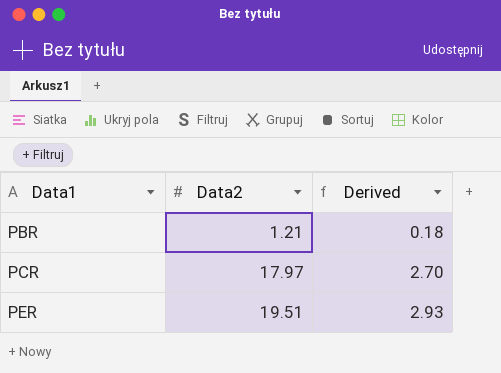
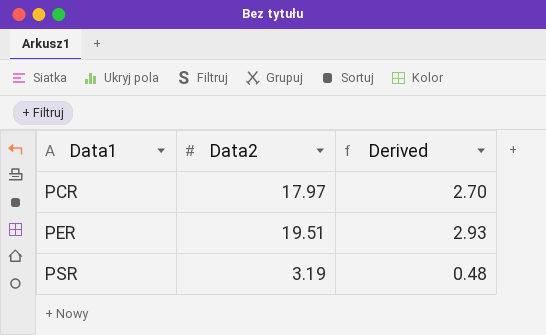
row PBR: 1.21 | 0.18 -> none
row PSR: none -> 3.19 | 0.48

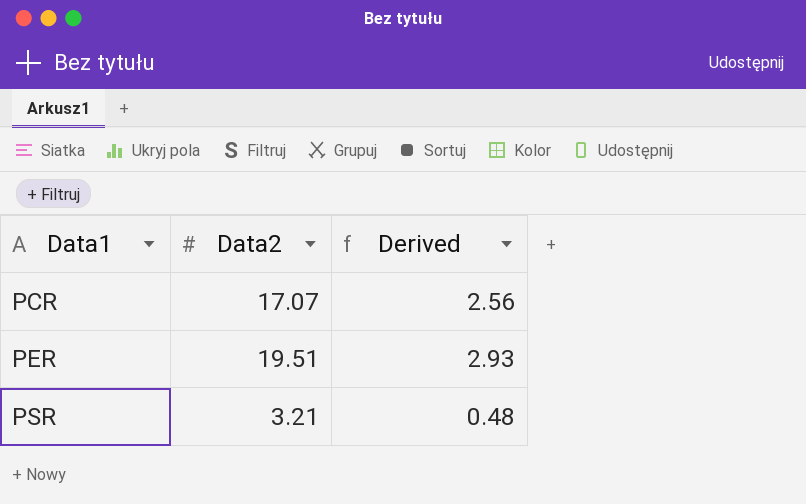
PCR | Data2: 17.97 -> 17.07
PCR | Derived: 2.70 -> 2.56
PSR | Data2: 3.19 -> 3.21

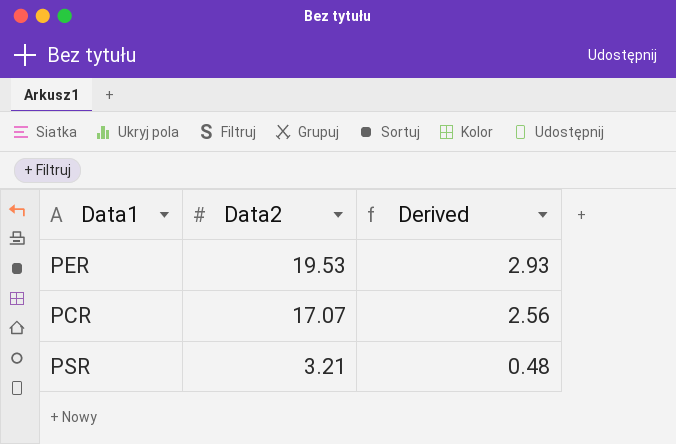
row order: Data1 ascending -> Data2 descending
PER | Data2: 19.51 -> 19.53

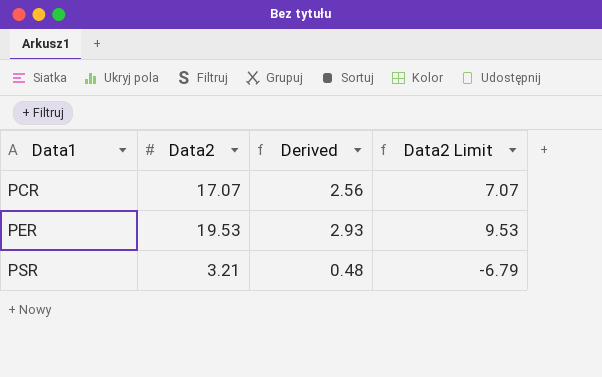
row order: Data2 descending -> Data1 ascending
column Data2 Limit | formula: none -> [Data2] - 10

